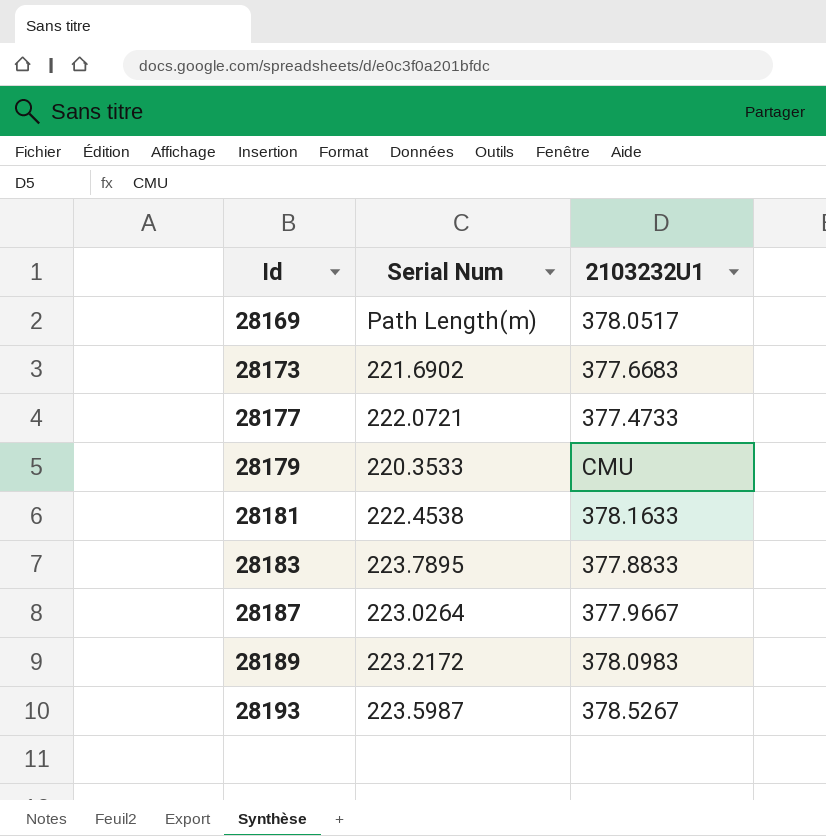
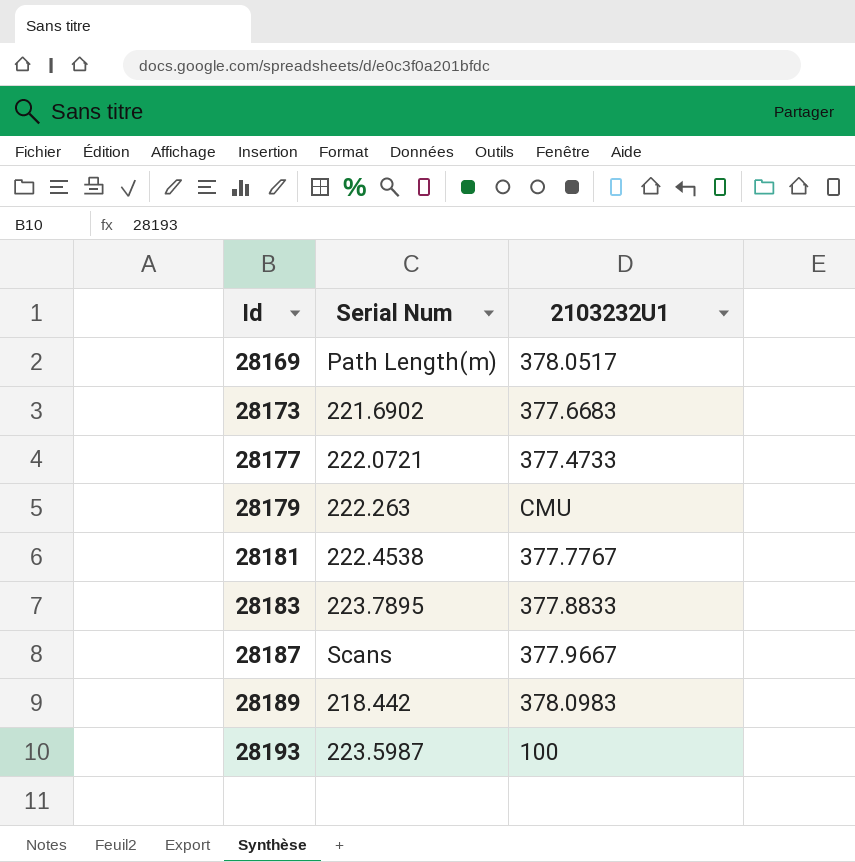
28179 | Serial Num: 220.3533 -> 222.263
28181 | 2103232U1: 378.1633 -> 377.7767
28187 | Serial Num: 223.0264 -> Scans
28189 | Serial Num: 223.2172 -> 218.442
28193 | 2103232U1: 378.5267 -> 100

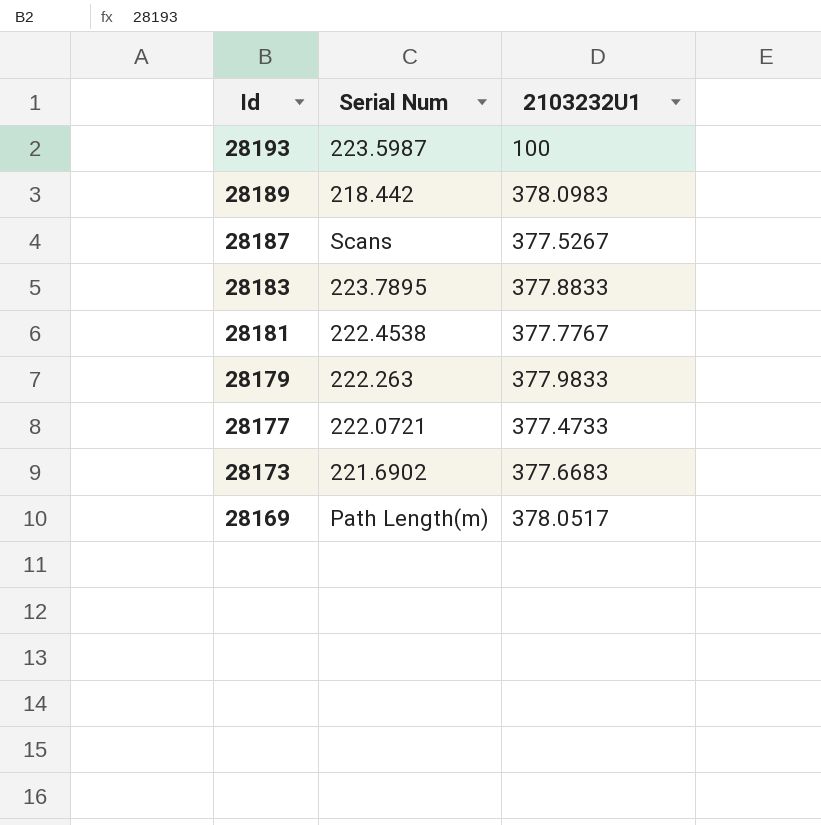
row order: Id ascending -> Id descending
28187 | 2103232U1: 377.9667 -> 377.5267
28179 | 2103232U1: CMU -> 377.9833

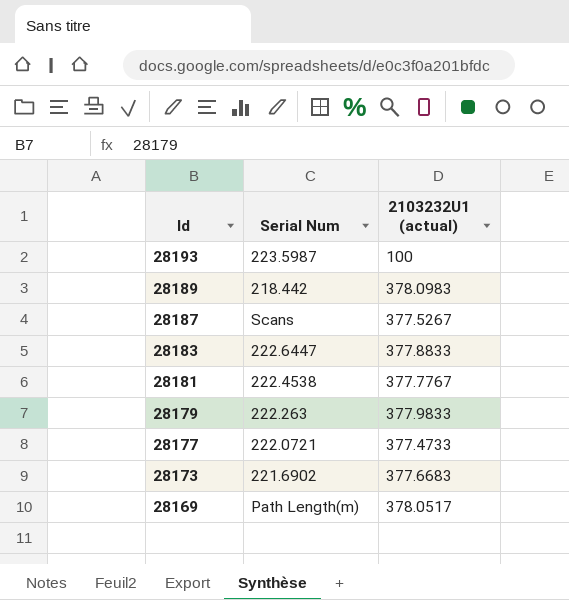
column name: 2103232U1 -> 2103232U1 (actual)
28183 | Serial Num: 223.7895 -> 222.6447

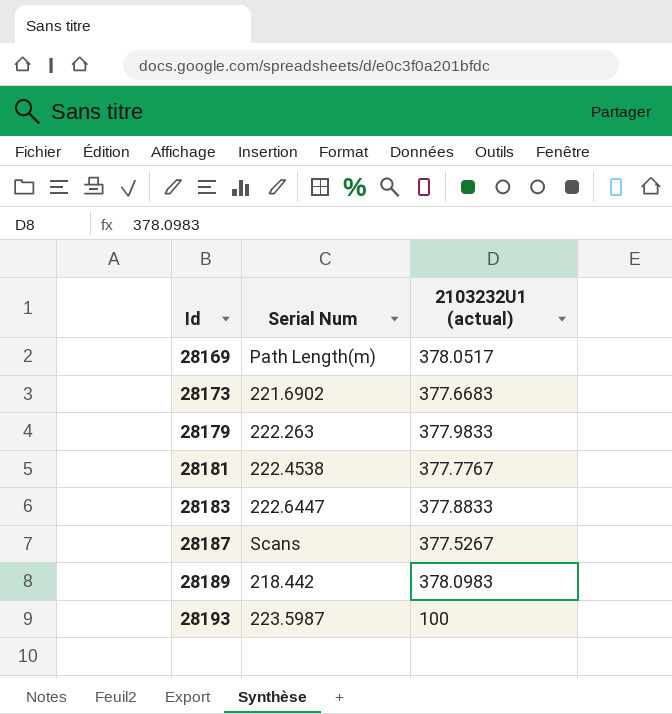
row order: Id descending -> Id ascending
row 28177: 222.0721 | 377.4733 -> none

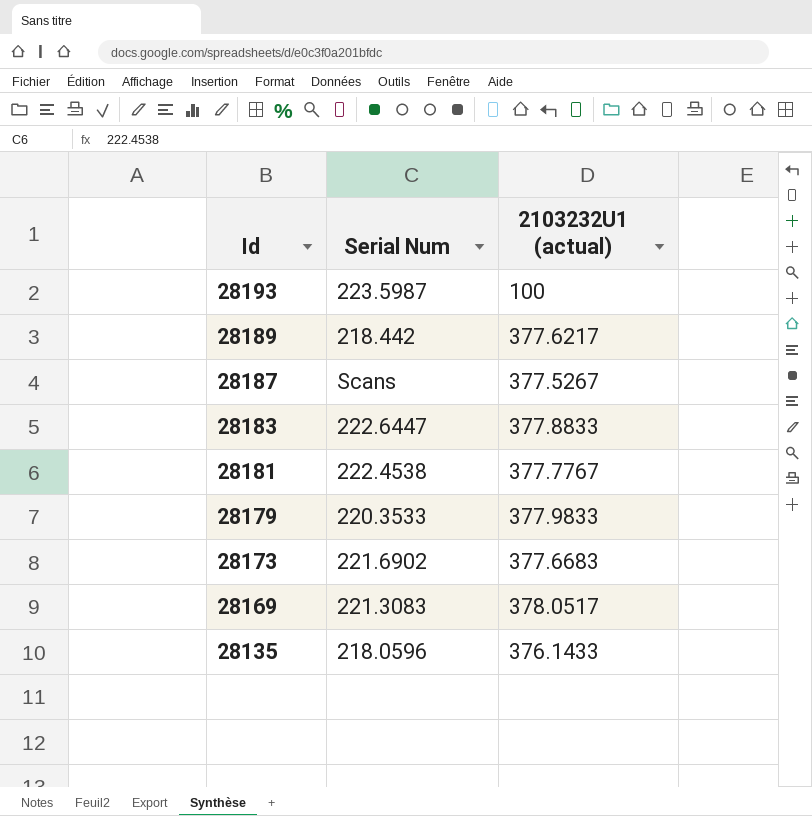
row order: Id ascending -> Id descending
28189 | 2103232U1 (actual): 378.0983 -> 377.6217
28179 | Serial Num: 222.263 -> 220.3533
28169 | Serial Num: Path Length(m) -> 221.3083
row 28135: none -> 218.0596 | 376.1433

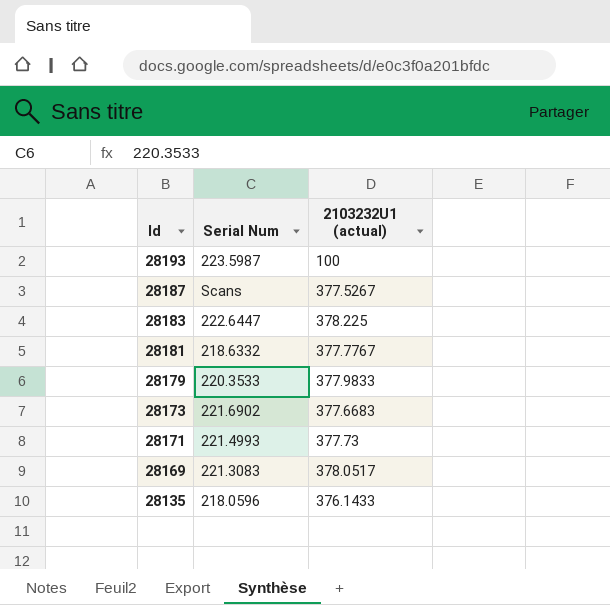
row 28189: 218.442 | 377.6217 -> none
28183 | 2103232U1 (actual): 377.8833 -> 378.225
28181 | Serial Num: 222.4538 -> 218.6332
row 28171: none -> 221.4993 | 377.73

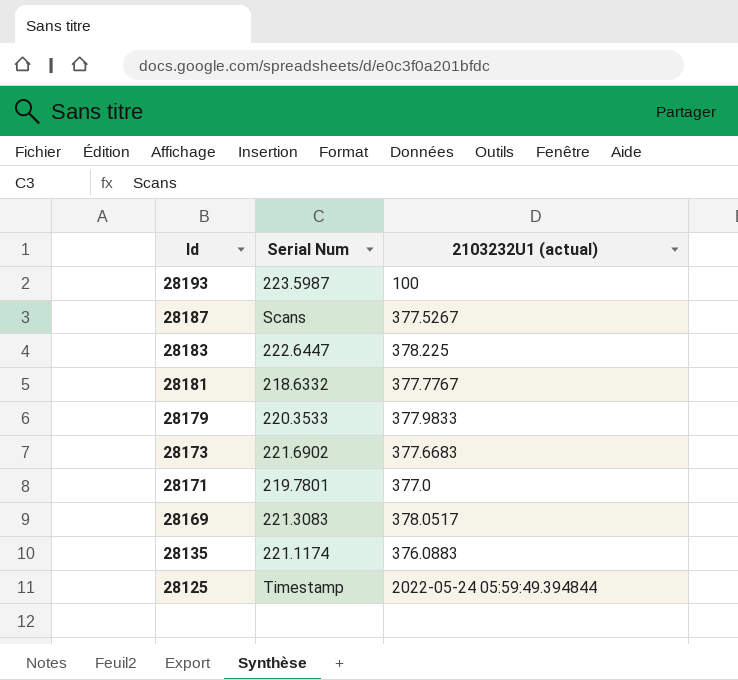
28171 | Serial Num: 221.4993 -> 219.7801
28171 | 2103232U1 (actual): 377.73 -> 377.0
28135 | Serial Num: 218.0596 -> 221.1174
28135 | 2103232U1 (actual): 376.1433 -> 376.0883
row 28125: none -> Timestamp | 2022-05-24 05:59:49.394844

